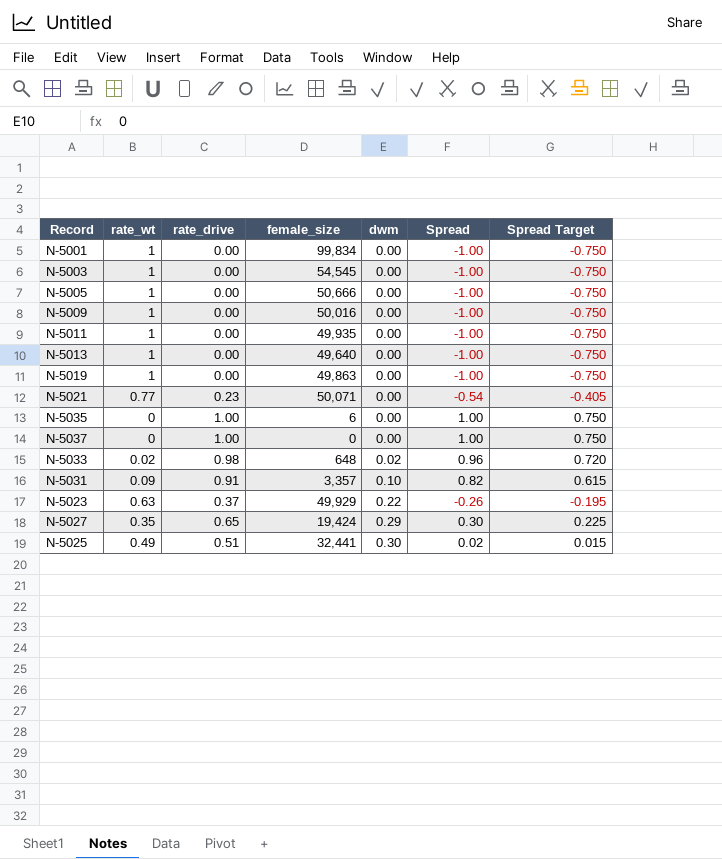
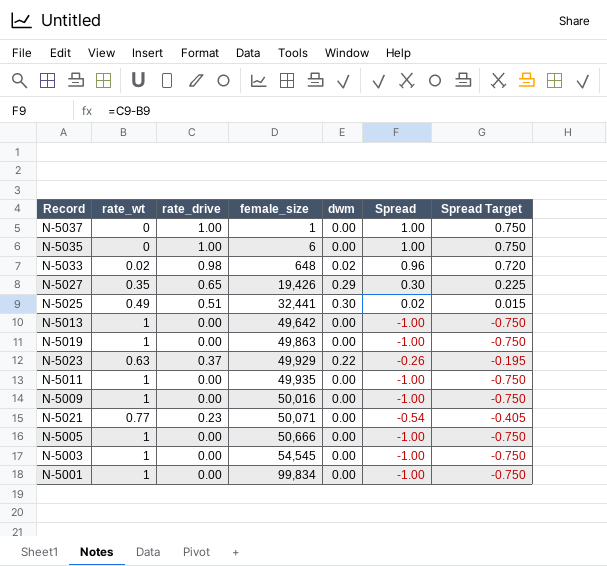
row order: dwm ascending -> female_size ascending
row N-5031: 0.09 | 0.91 | 3,357 | 0.10 | 0.82 | 0.615 -> none
N-5037 | female_size: 0 -> 1
N-5027 | female_size: 19,424 -> 19,426
N-5013 | female_size: 49,640 -> 49,642

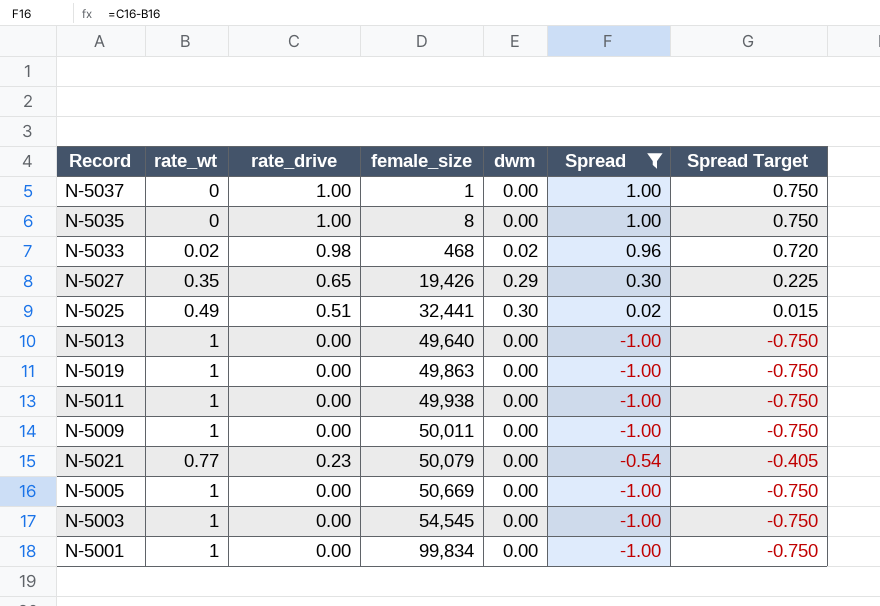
filter: none -> Spread != -0.26
N-5035 | female_size: 6 -> 8
N-5033 | female_size: 648 -> 468
N-5013 | female_size: 49,642 -> 49,640
N-5011 | female_size: 49,935 -> 49,938
N-5009 | female_size: 50,016 -> 50,011
N-5021 | female_size: 50,071 -> 50,079
N-5005 | female_size: 50,666 -> 50,669

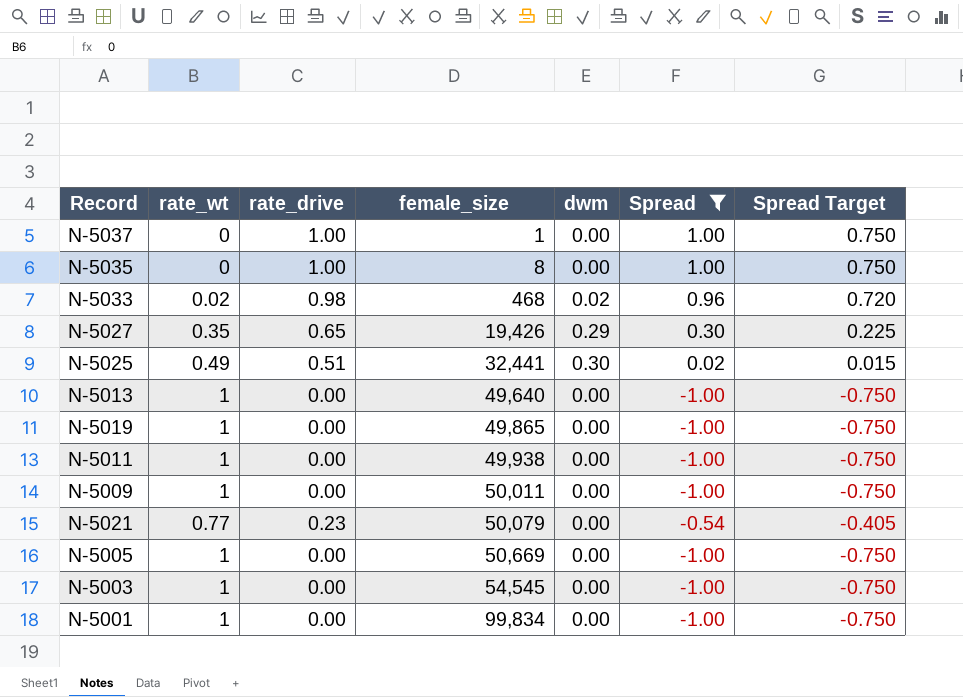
N-5019 | female_size: 49,863 -> 49,865

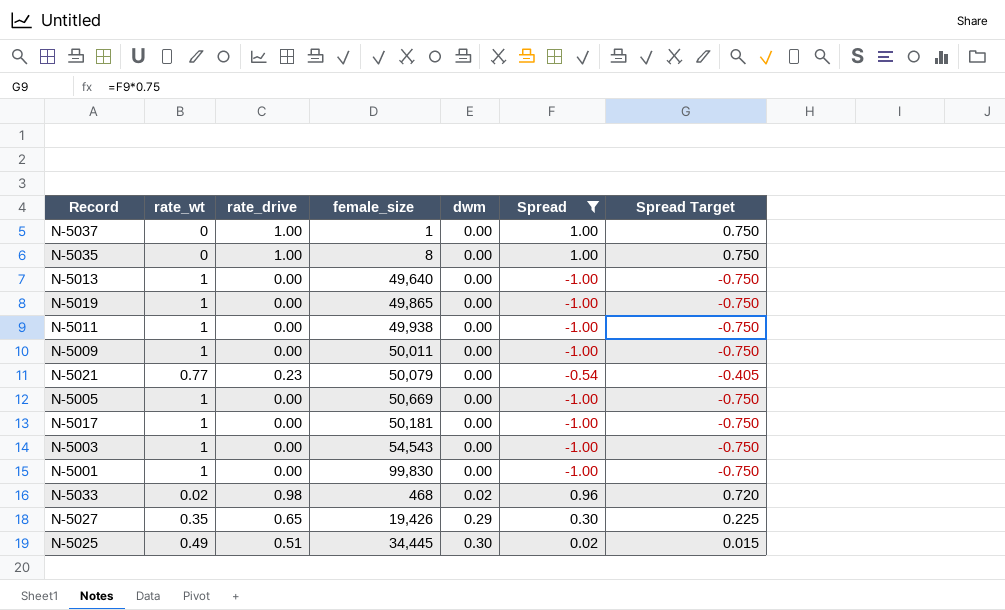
row order: female_size ascending -> dwm ascending
row N-5017: none -> 1 | 0.00 | 50,181 | 0.00 | -1.00 | -0.750
N-5003 | female_size: 54,545 -> 54,543
N-5001 | female_size: 99,834 -> 99,830
N-5025 | female_size: 32,441 -> 34,445

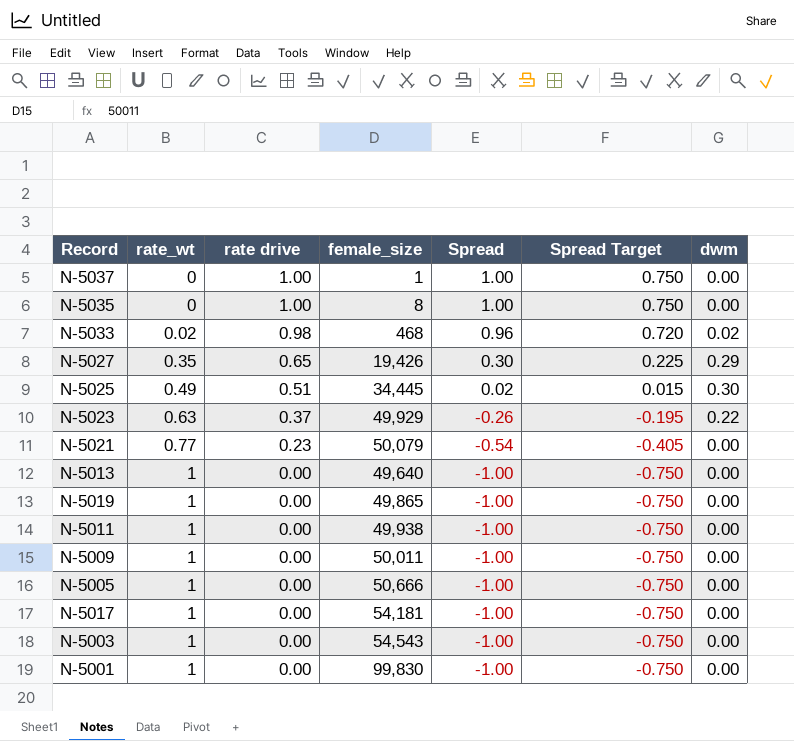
filter: Spread != -0.26 -> none
row order: dwm ascending -> rate_wt ascending
column name: rate_drive -> rate drive
column dwm | position: 5 -> 7
N-5005 | female_size: 50,669 -> 50,666
N-5017 | female_size: 50,181 -> 54,181

